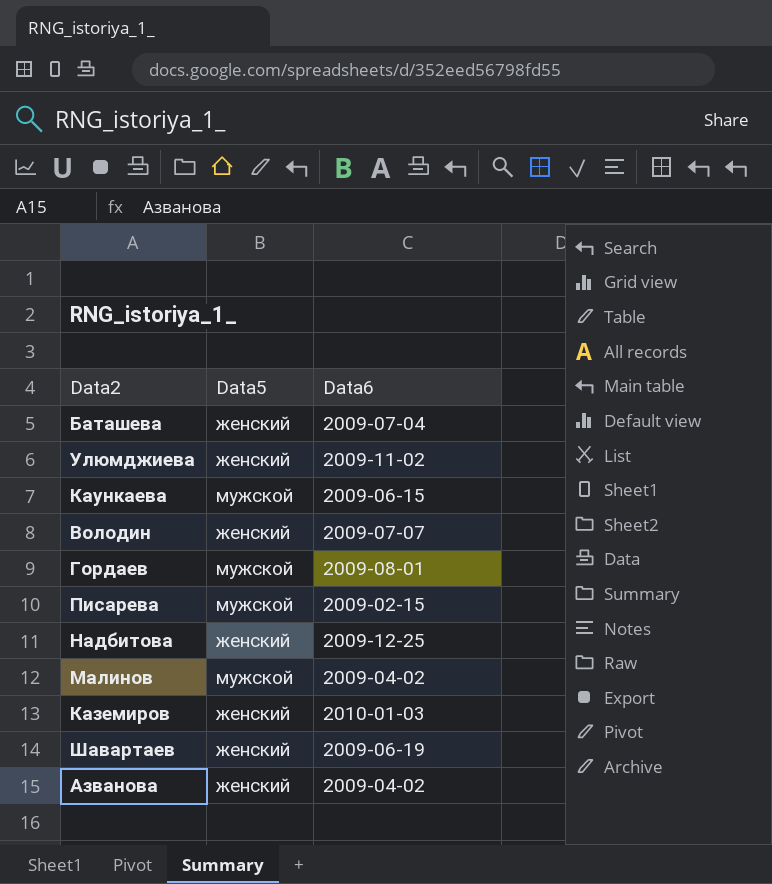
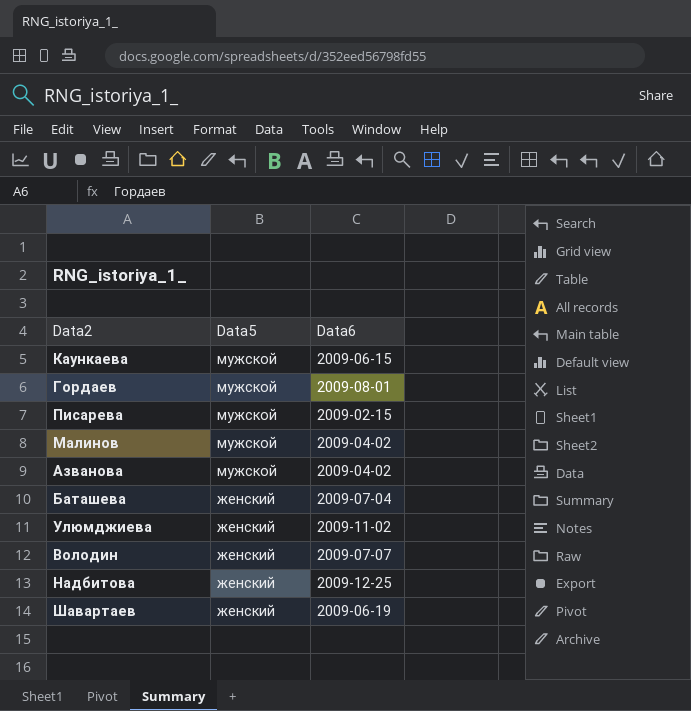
row order: none -> Data5 descending
row Каземиров: женский | 2010-01-03 -> none
Азванова | Data5: женский -> мужской

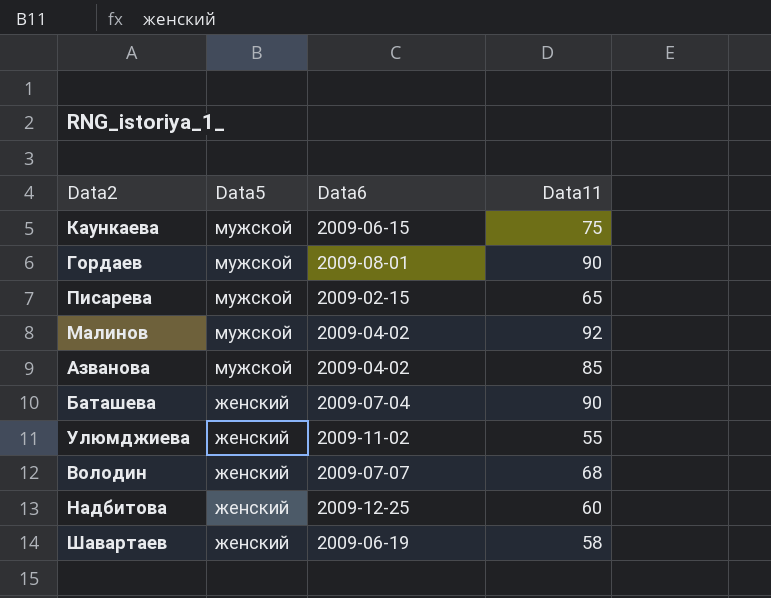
column Data11 | position: none -> 4

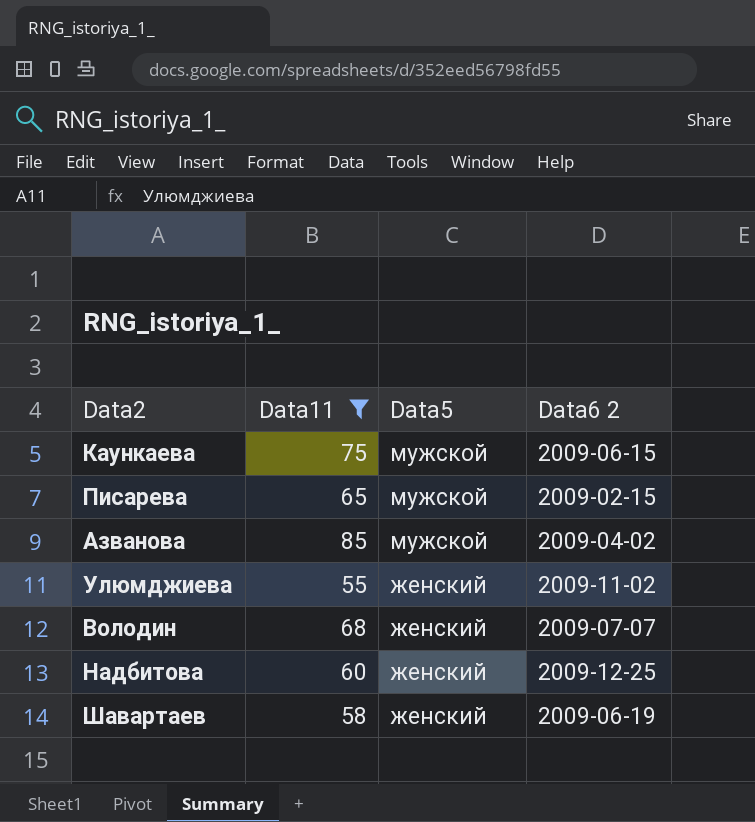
filter: none -> Data11 <= 85
column Data11 | position: 4 -> 2
column name: Data6 -> Data6 2

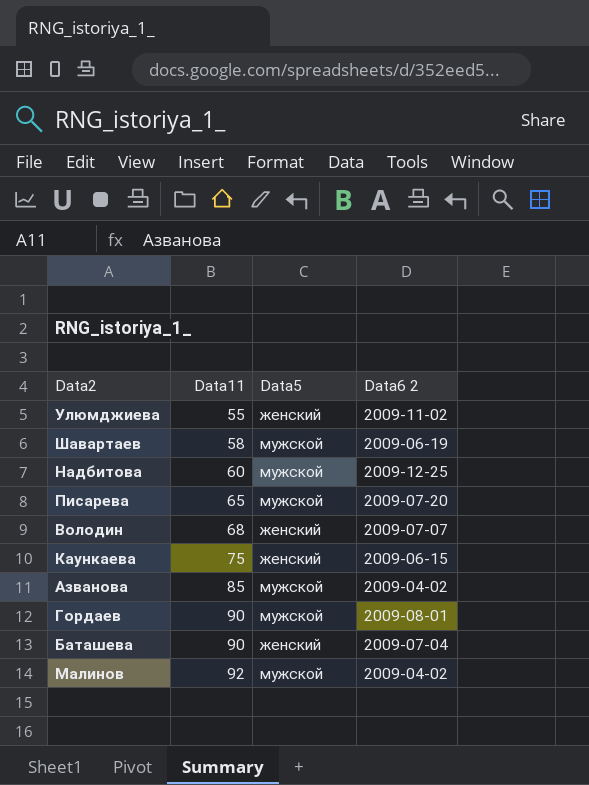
filter: Data11 <= 85 -> none
row order: Data5 descending -> Data11 ascending
Шавартаев | Data5: женский -> мужской
Надбитова | Data5: женский -> мужской
Писарева | Data6 2: 2009-02-15 -> 2009-07-20
Каункаева | Data5: мужской -> женский

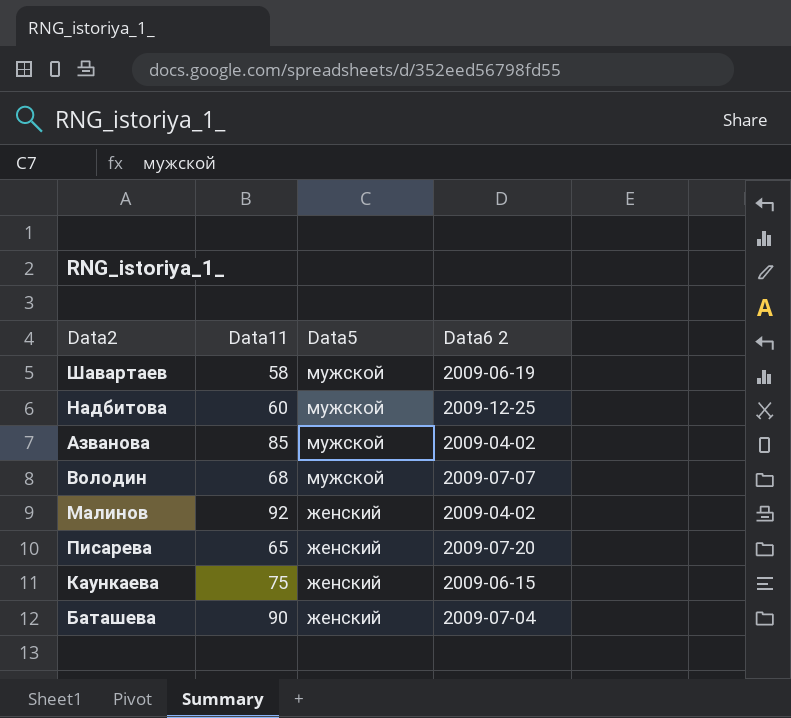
row order: Data11 ascending -> Data5 descending
row Улюмджиева: 55 | женский | 2009-11-02 -> none
row Гордаев: 90 | мужской | 2009-08-01 -> none
Володин | Data5: женский -> мужской
Малинов | Data5: мужской -> женский
Писарева | Data5: мужской -> женский

